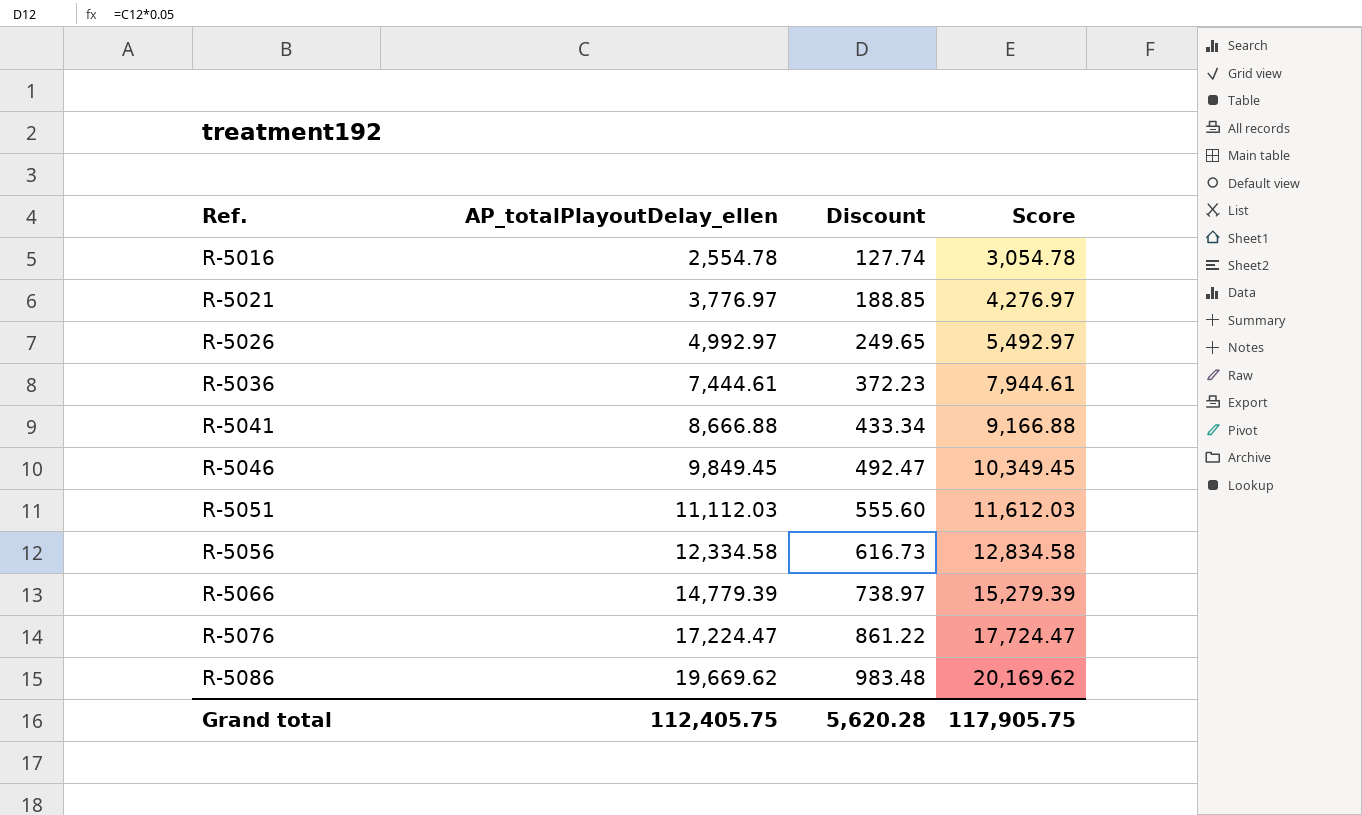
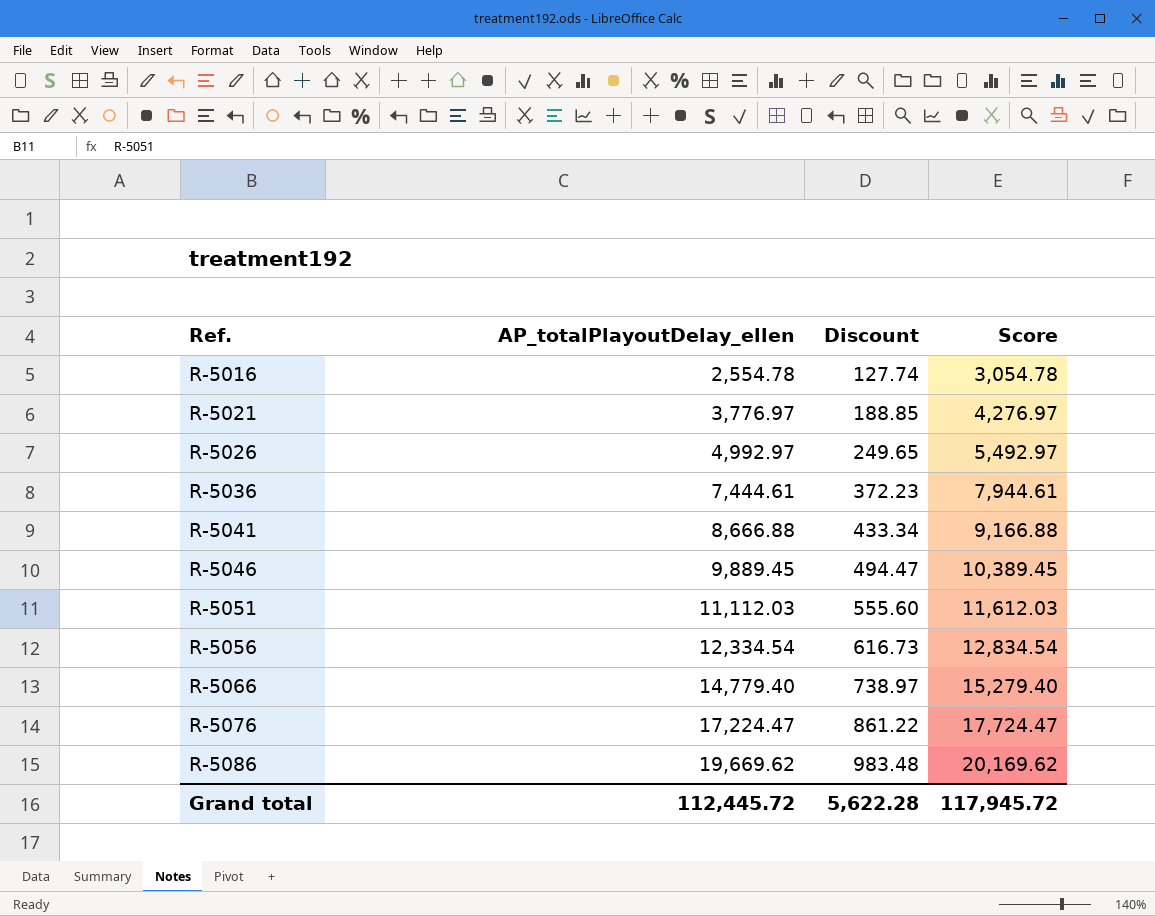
R-5046 | AP_totalPlayoutDelay_ellen: 9,849.45 -> 9,889.45
R-5046 | Discount: 492.47 -> 494.47
R-5046 | Score: 10,349.45 -> 10,389.45
R-5056 | AP_totalPlayoutDelay_ellen: 12,334.58 -> 12,334.54
R-5056 | Score: 12,834.58 -> 12,834.54
R-5066 | AP_totalPlayoutDelay_ellen: 14,779.39 -> 14,779.40
R-5066 | Score: 15,279.39 -> 15,279.40
Grand total | AP_totalPlayoutDelay_ellen: 112,405.75 -> 112,445.72
Grand total | Discount: 5,620.28 -> 5,622.28
Grand total | Score: 117,905.75 -> 117,945.72

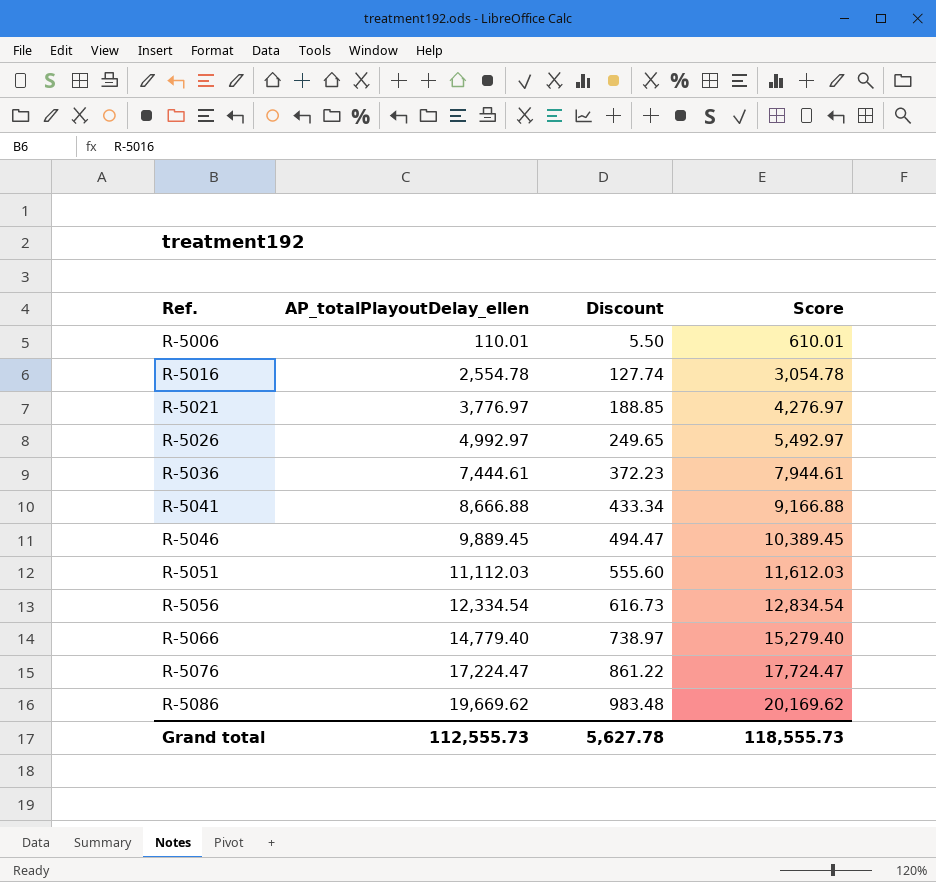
row R-5006: none -> 110.01 | 5.50 | 610.01
Grand total | AP_totalPlayoutDelay_ellen: 112,445.72 -> 112,555.73
Grand total | Discount: 5,622.28 -> 5,627.78
Grand total | Score: 117,945.72 -> 118,555.73

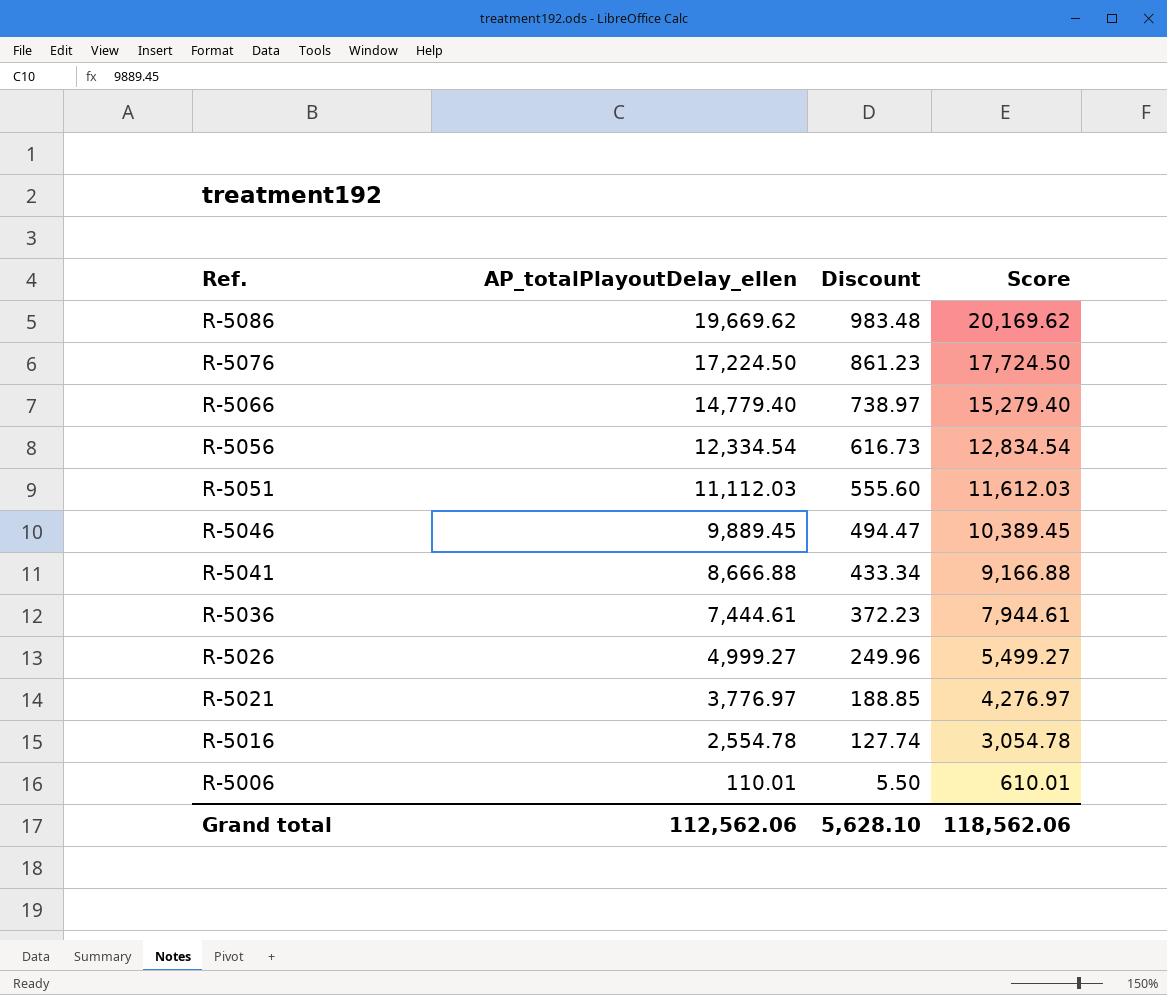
row order: Ref. ascending -> Ref. descending
R-5076 | AP_totalPlayoutDelay_ellen: 17,224.47 -> 17,224.50
R-5076 | Discount: 861.22 -> 861.23
R-5076 | Score: 17,724.47 -> 17,724.50
R-5026 | AP_totalPlayoutDelay_ellen: 4,992.97 -> 4,999.27
R-5026 | Discount: 249.65 -> 249.96
R-5026 | Score: 5,492.97 -> 5,499.27
Grand total | AP_totalPlayoutDelay_ellen: 112,555.73 -> 112,562.06
Grand total | Discount: 5,627.78 -> 5,628.10
Grand total | Score: 118,555.73 -> 118,562.06

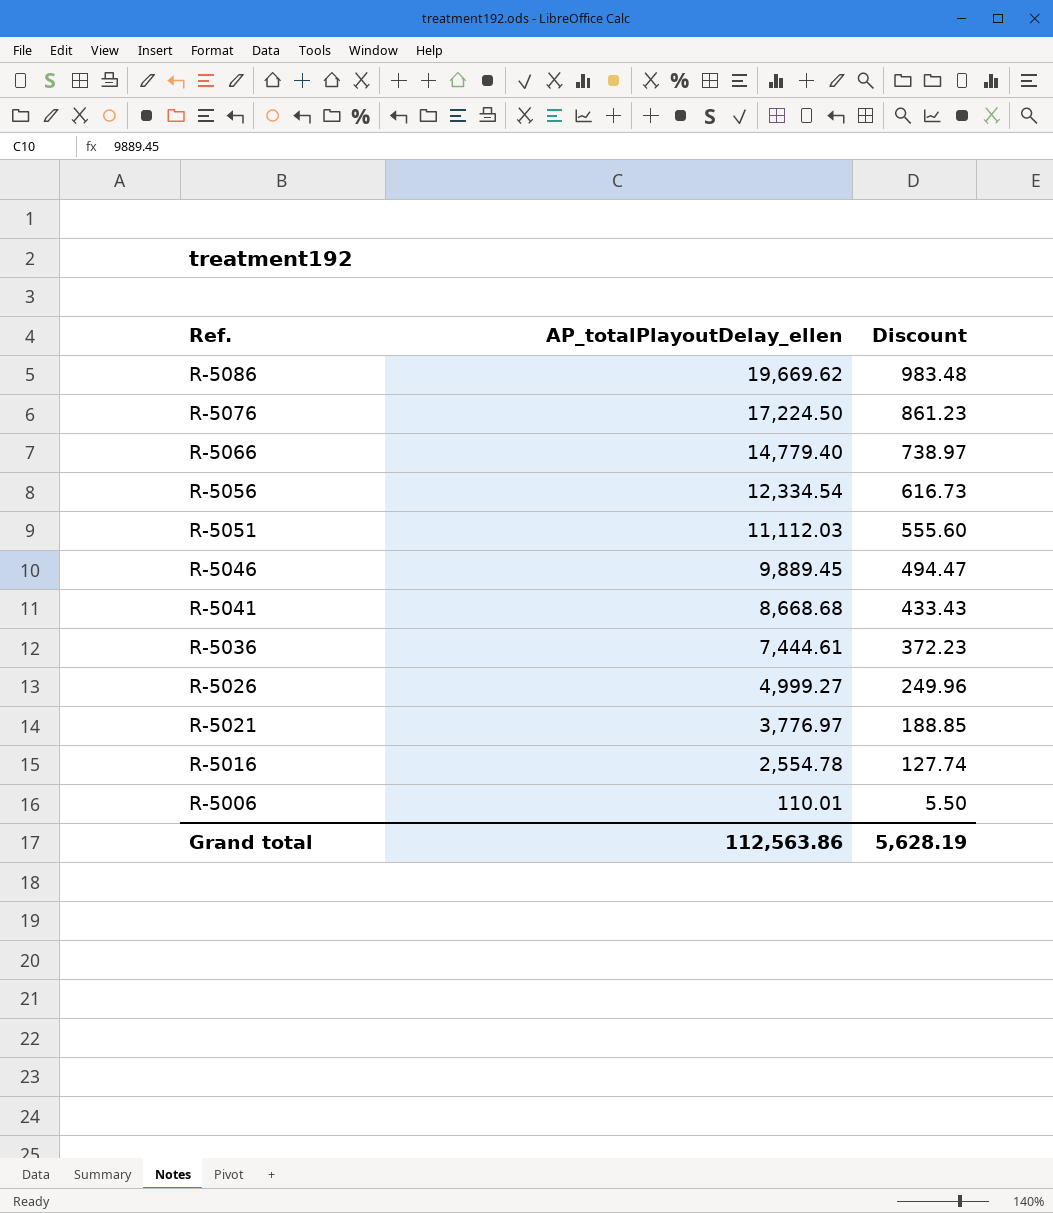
column Score | formula: [AP_totalPlayoutDelay_ellen] + 500 -> none
R-5041 | AP_totalPlayoutDelay_ellen: 8,666.88 -> 8,668.68
R-5041 | Discount: 433.34 -> 433.43
Grand total | AP_totalPlayoutDelay_ellen: 112,562.06 -> 112,563.86
Grand total | Discount: 5,628.10 -> 5,628.19

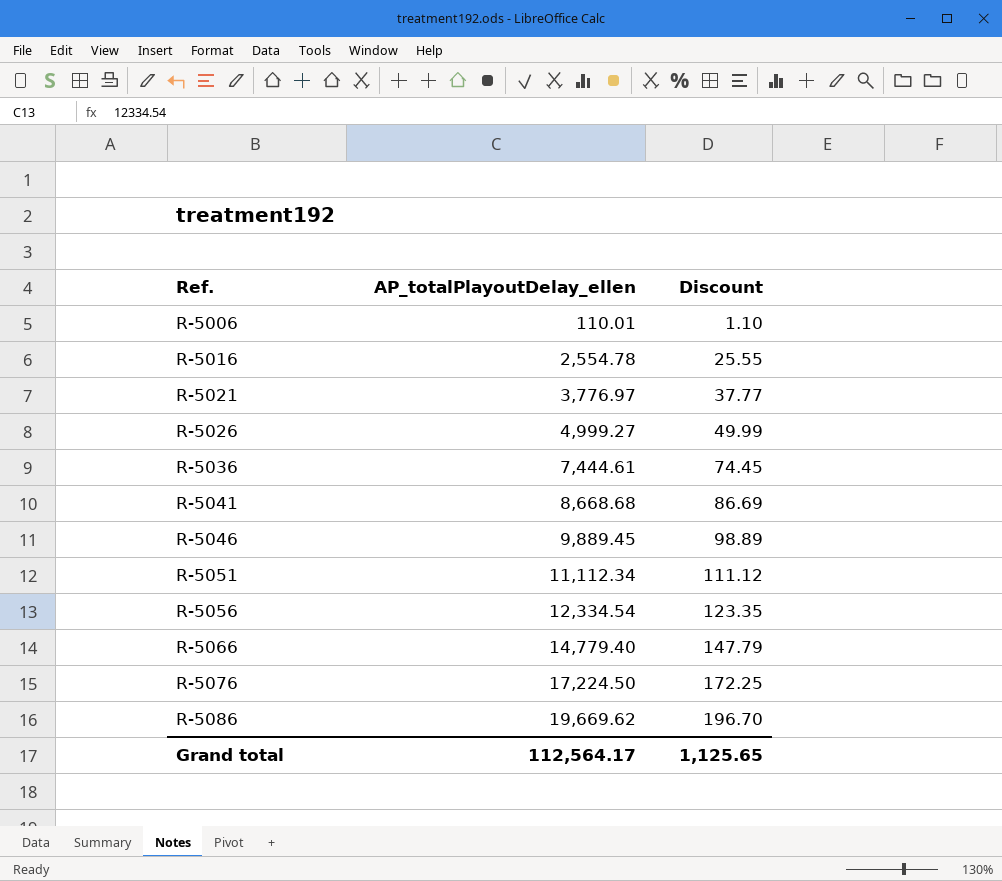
row order: Ref. descending -> Ref. ascending
column Discount | formula: [AP_totalPlayoutDelay_ellen] * 0.05 -> [AP_totalPlayoutDelay_ellen] * 0.01
R-5051 | AP_totalPlayoutDelay_ellen: 11,112.03 -> 11,112.34
Grand total | AP_totalPlayoutDelay_ellen: 112,563.86 -> 112,564.17
Grand total | Discount: 5,628.19 -> 1,125.65

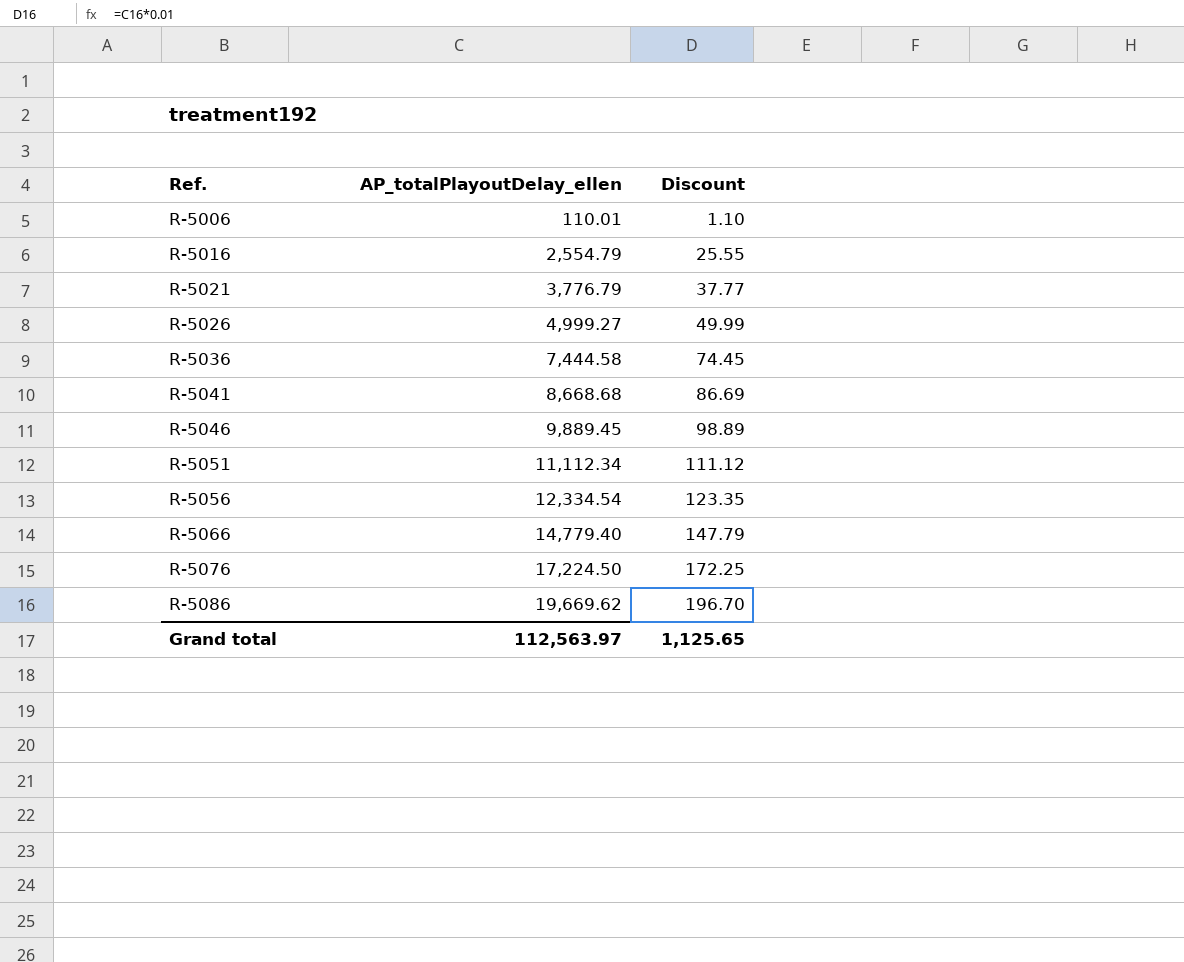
R-5016 | AP_totalPlayoutDelay_ellen: 2,554.78 -> 2,554.79
R-5021 | AP_totalPlayoutDelay_ellen: 3,776.97 -> 3,776.79
R-5036 | AP_totalPlayoutDelay_ellen: 7,444.61 -> 7,444.58
Grand total | AP_totalPlayoutDelay_ellen: 112,564.17 -> 112,563.97

